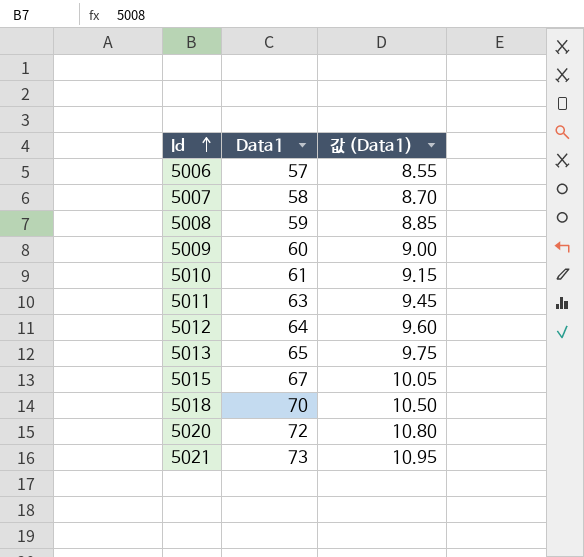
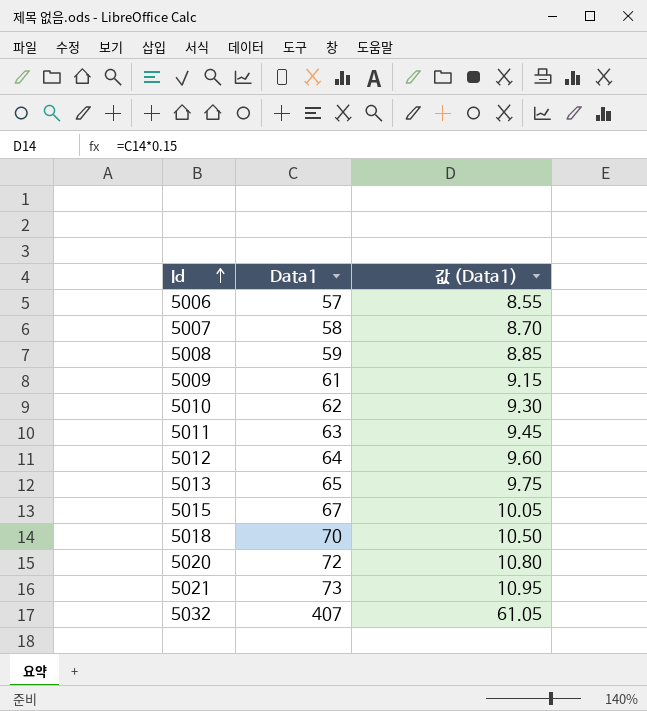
5009 | Data1: 60 -> 61
5009 | 값 (Data1): 9.00 -> 9.15
5010 | Data1: 61 -> 62
5010 | 값 (Data1): 9.15 -> 9.30
row 5032: none -> 407 | 61.05

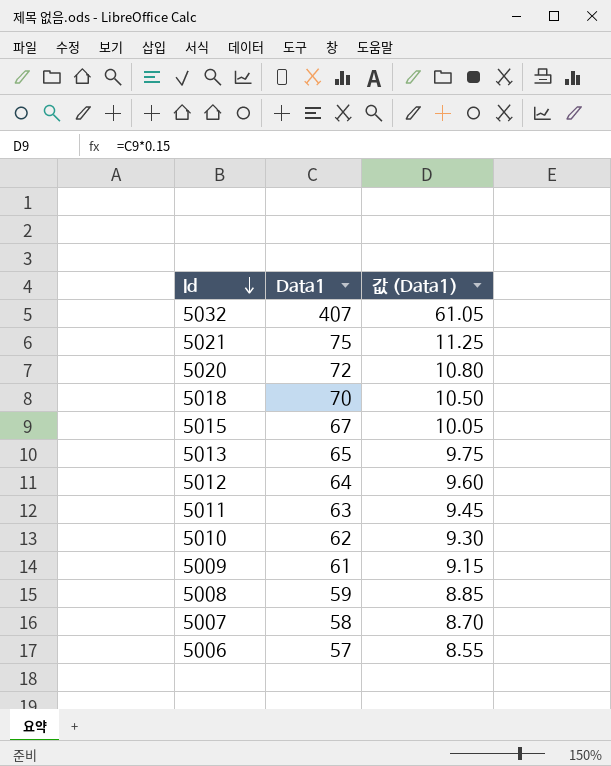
row order: Id ascending -> Id descending
5021 | Data1: 73 -> 75
5021 | 값 (Data1): 10.95 -> 11.25

